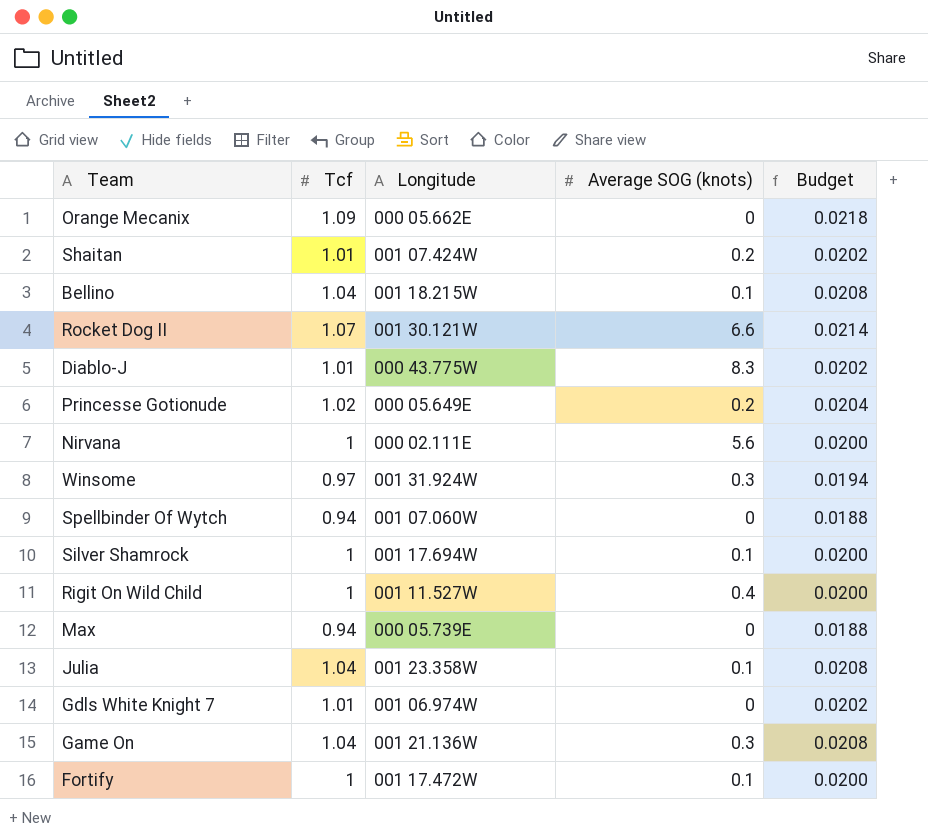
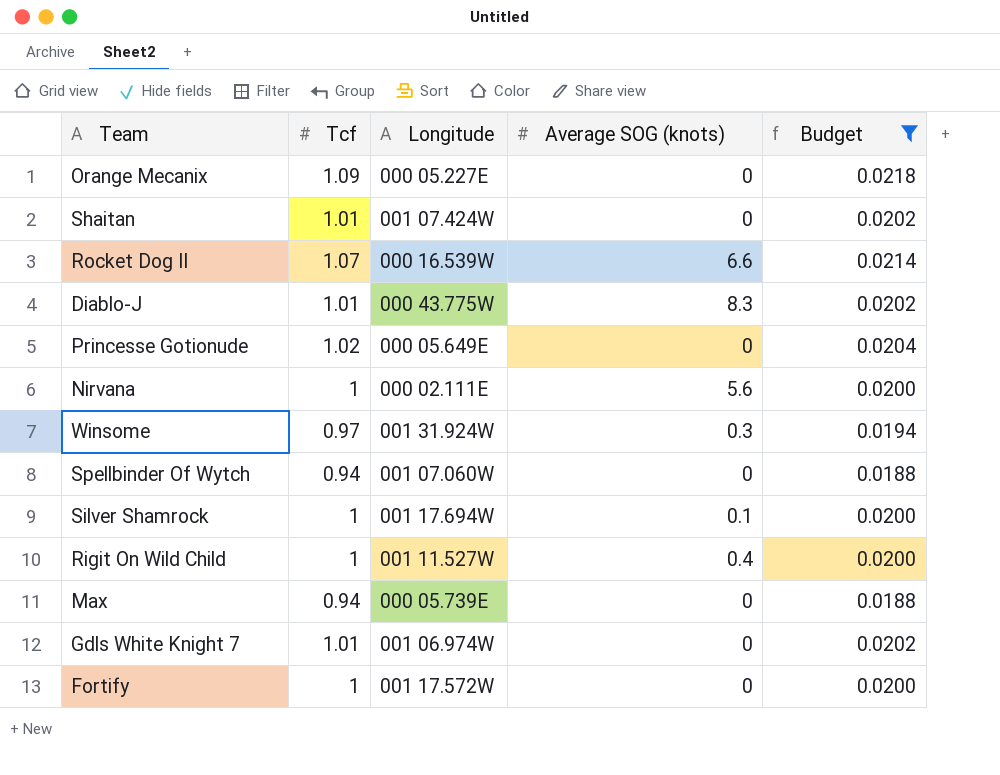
filter: none -> Budget != 0.0208
Orange Mecanix | Longitude: 000 05.662E -> 000 05.227E
Shaitan | Average SOG (knots): 0.2 -> 0
Rocket Dog II | Longitude: 001 30.121W -> 000 16.539W
Princesse Gotionude | Average SOG (knots): 0.2 -> 0
Fortify | Longitude: 001 17.472W -> 001 17.572W
Fortify | Average SOG (knots): 0.1 -> 0

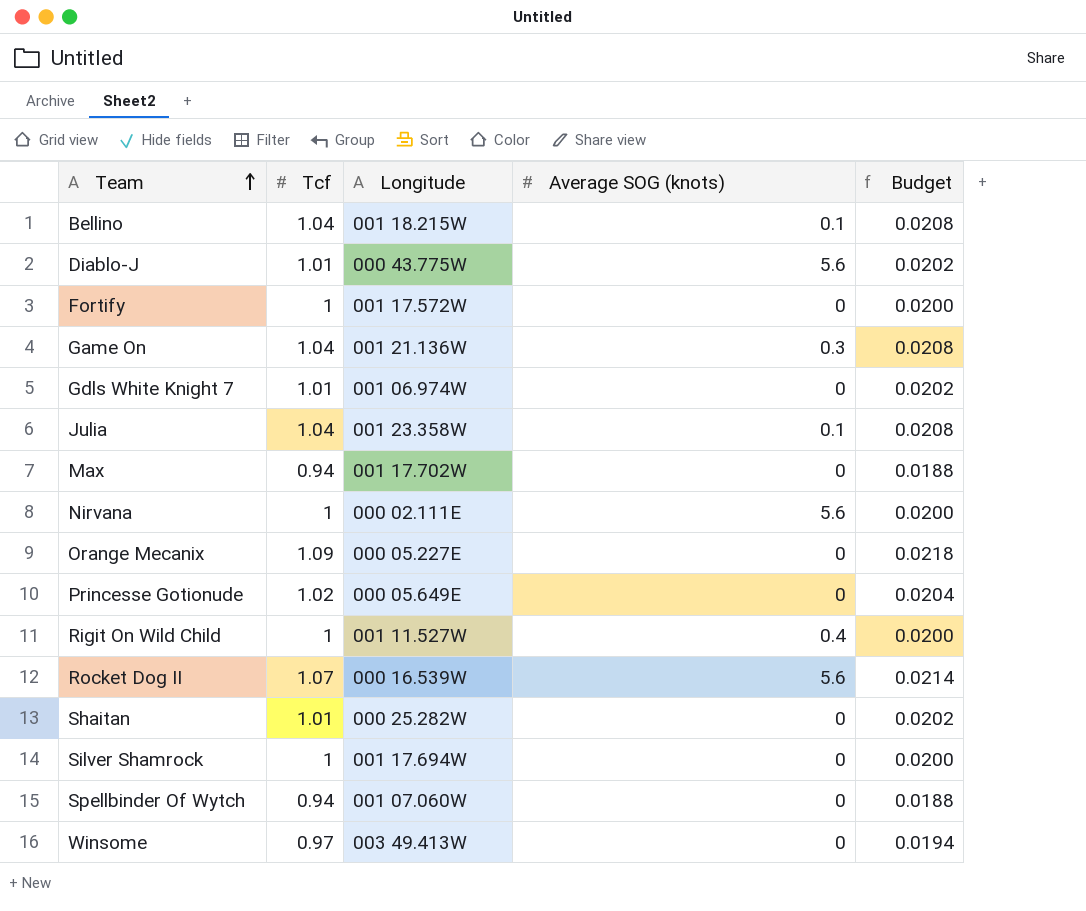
filter: Budget != 0.0208 -> none
row order: none -> Team ascending
Diablo-J | Average SOG (knots): 8.3 -> 5.6
Max | Longitude: 000 05.739E -> 001 17.702W
Rocket Dog II | Average SOG (knots): 6.6 -> 5.6
Shaitan | Longitude: 001 07.424W -> 000 25.282W
Silver Shamrock | Average SOG (knots): 0.1 -> 0
Winsome | Longitude: 001 31.924W -> 003 49.413W
Winsome | Average SOG (knots): 0.3 -> 0

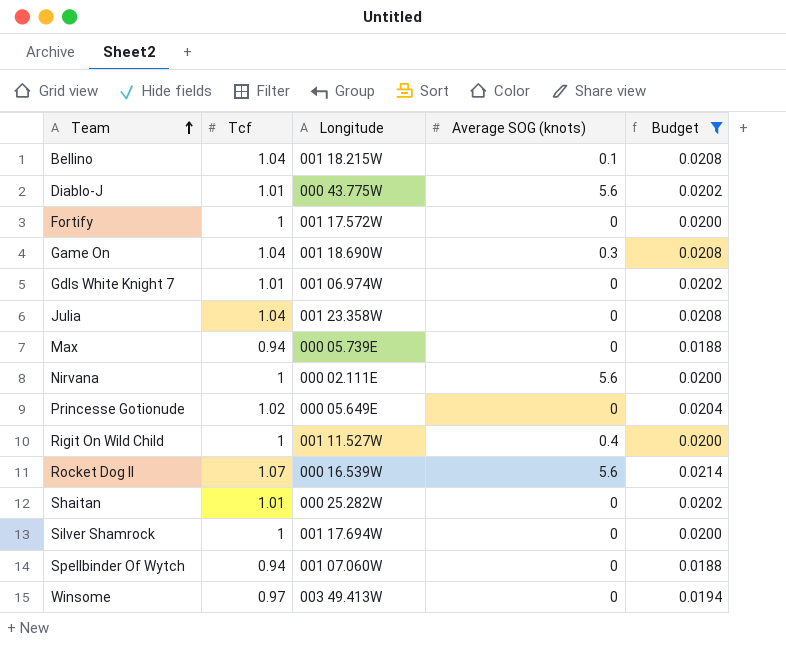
filter: none -> Budget != 0.0218
Game On | Longitude: 001 21.136W -> 001 18.690W
Julia | Average SOG (knots): 0.1 -> 0
Max | Longitude: 001 17.702W -> 000 05.739E

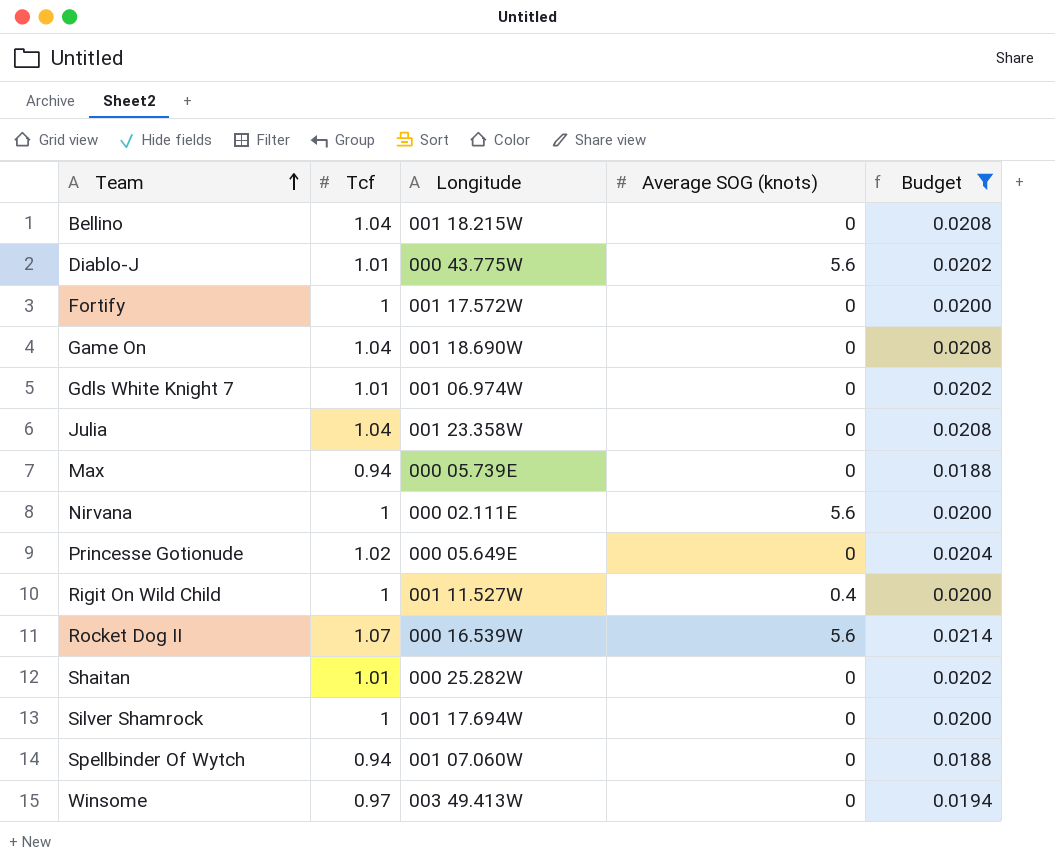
Bellino | Average SOG (knots): 0.1 -> 0
Game On | Average SOG (knots): 0.3 -> 0

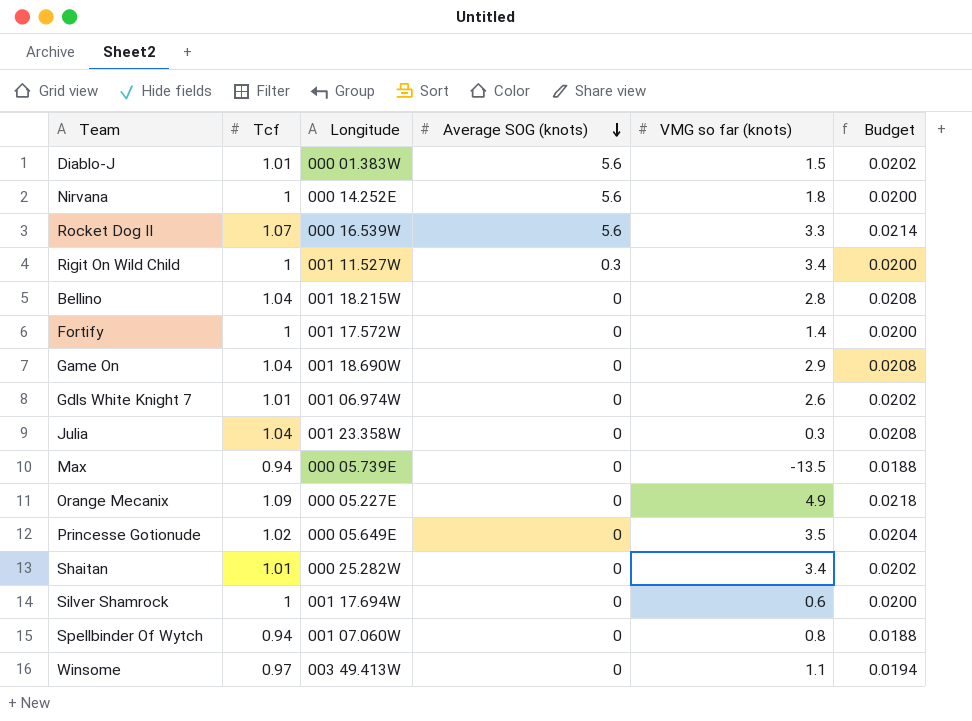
filter: Budget != 0.0218 -> none
row order: Team ascending -> Average SOG (knots) descending
column VMG so far (knots) | position: none -> 5
Diablo-J | Longitude: 000 43.775W -> 000 01.383W
Nirvana | Longitude: 000 02.111E -> 000 14.252E
Rigit On Wild Child | Average SOG (knots): 0.4 -> 0.3

